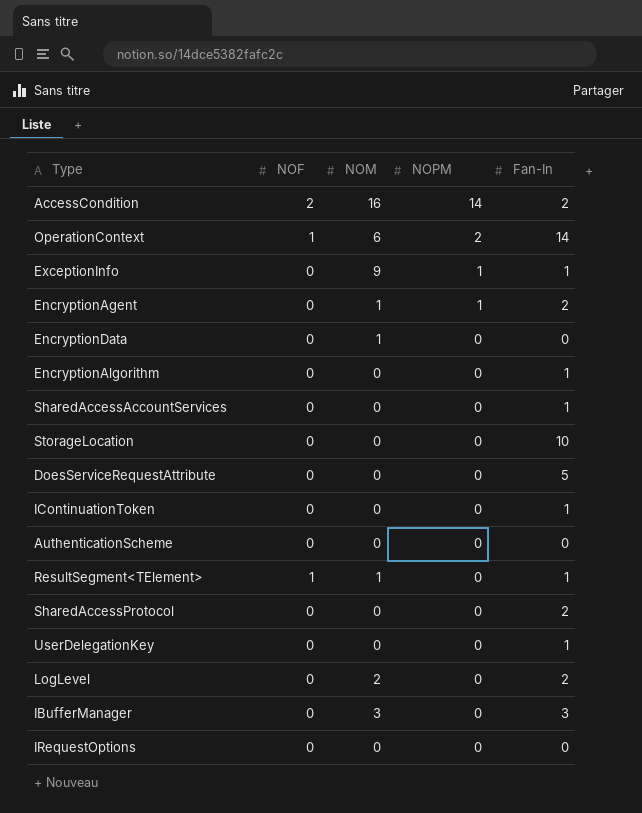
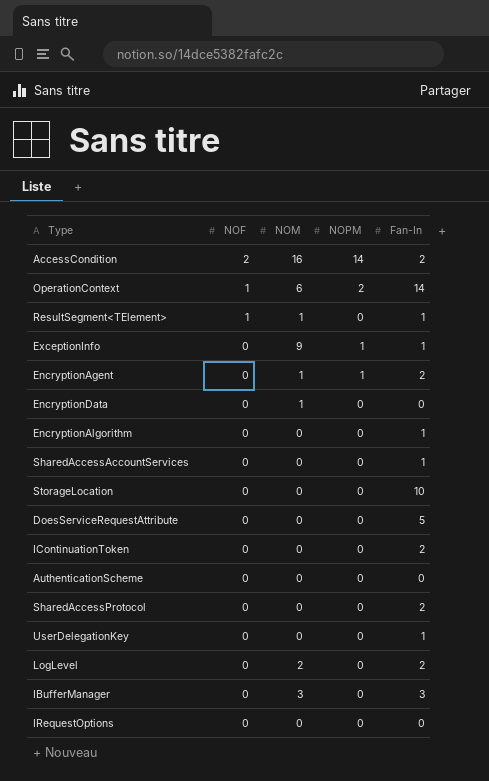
row order: NOPM descending -> NOF descending
IContinuationToken | Fan-In: 1 -> 2

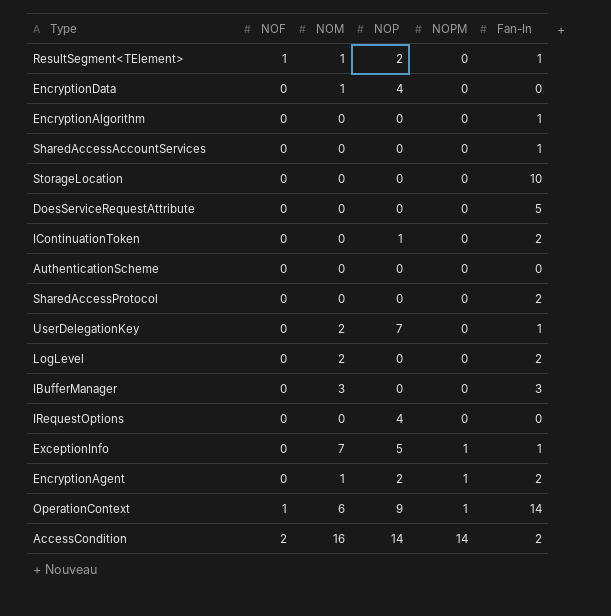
row order: NOF descending -> NOPM ascending
column NOP | position: none -> 4
UserDelegationKey | NOM: 0 -> 2
ExceptionInfo | NOM: 9 -> 7
OperationContext | NOPM: 2 -> 1

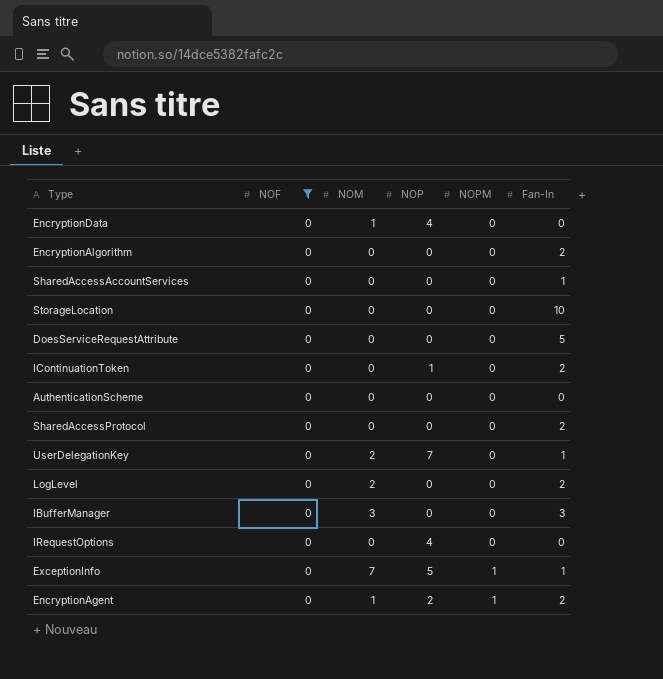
filter: none -> NOF = 0
EncryptionAlgorithm | Fan-In: 1 -> 2

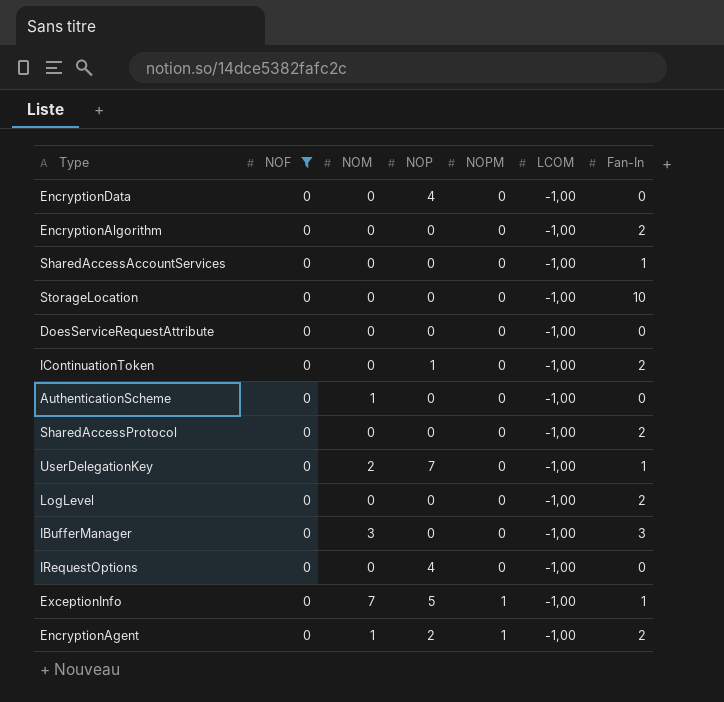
column LCOM | position: none -> 6
EncryptionData | NOM: 1 -> 0
DoesServiceRequestAttribute | Fan-In: 5 -> 0
AuthenticationScheme | NOM: 0 -> 1
LogLevel | NOM: 2 -> 0

